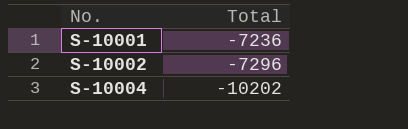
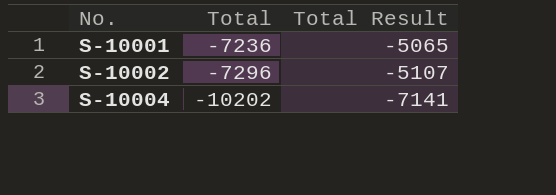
column Total Result | formula: none -> [Total] * 0.7

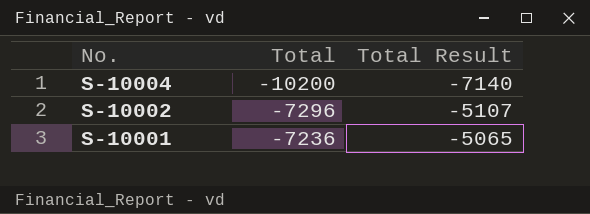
row order: No. ascending -> No. descending
S-10004 | Total: -10202 -> -10200
S-10004 | Total Result: -7141 -> -7140

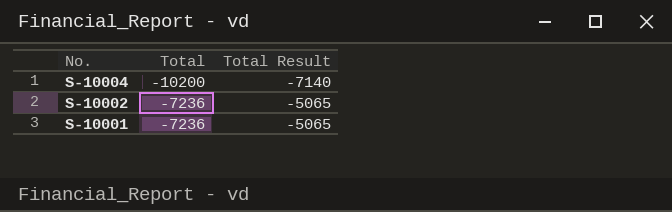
S-10002 | Total: -7296 -> -7236
S-10002 | Total Result: -5107 -> -5065

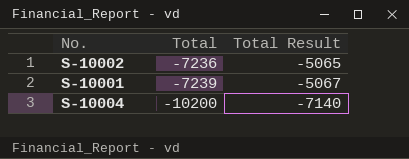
row order: No. descending -> Total descending
S-10001 | Total: -7236 -> -7239
S-10001 | Total Result: -5065 -> -5067

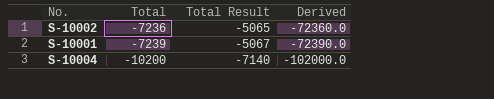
column Derived | formula: none -> [Total] * 10

